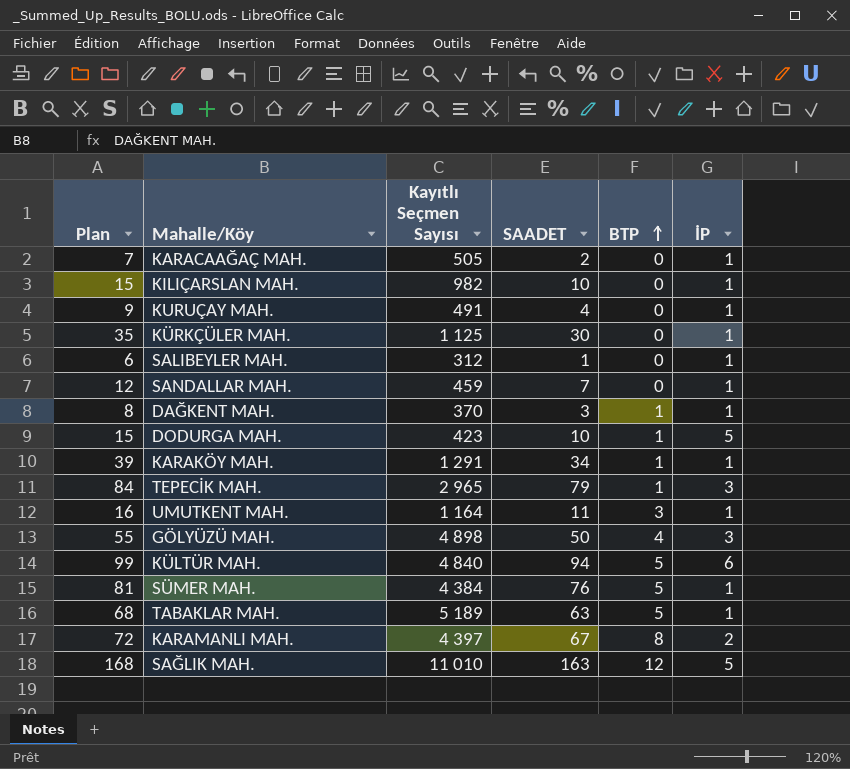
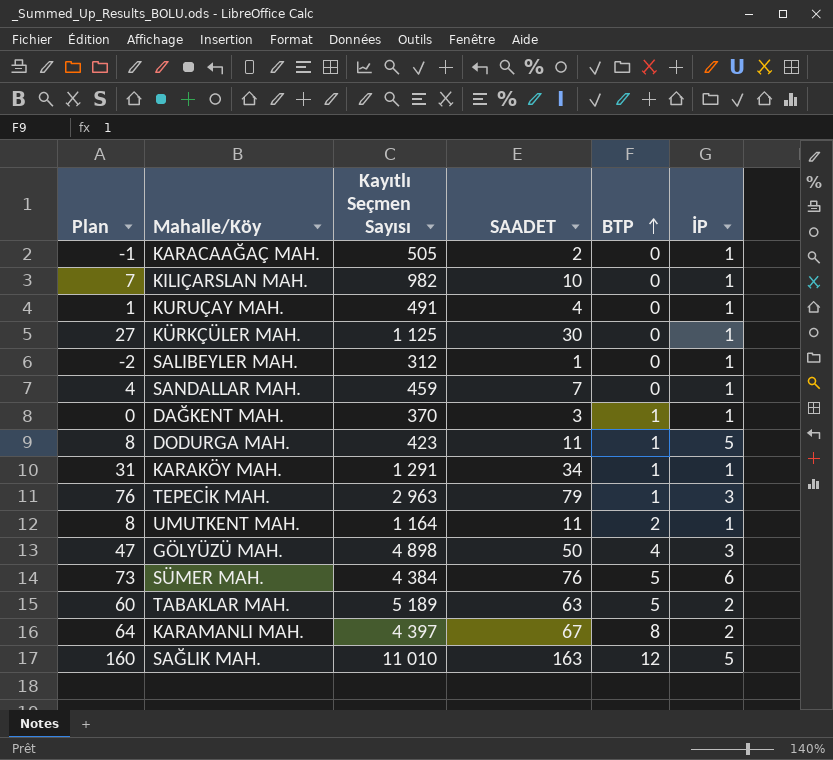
column Plan | formula: [SAADET] + 5 -> [SAADET] - 3
row KÜLTÜR MAH.: 99 | 4 840 | 94 | 5 | 6 -> none
DODURGA MAH. | SAADET: 10 -> 11
TEPECİK MAH. | Kayıtlı Seçmen Sayısı: 2 965 -> 2 963
UMUTKENT MAH. | BTP: 3 -> 2
SÜMER MAH. | İP: 1 -> 6
TABAKLAR MAH. | İP: 1 -> 2

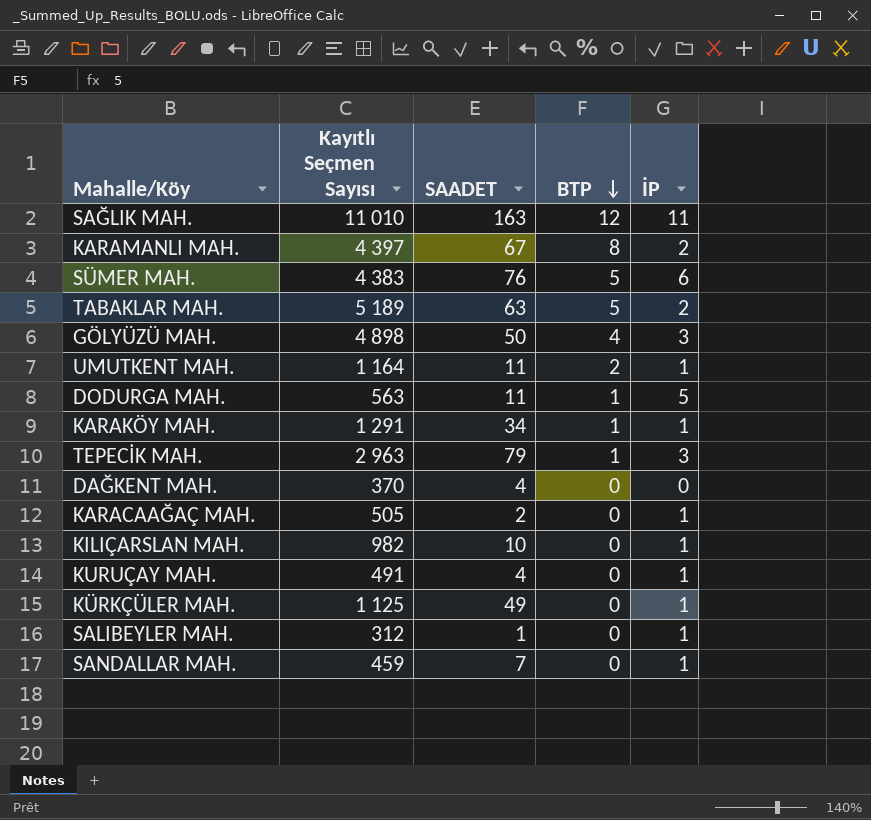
row order: BTP ascending -> BTP descending
column Plan | formula: [SAADET] - 3 -> none
SAĞLIK MAH. | İP: 5 -> 11
SÜMER MAH. | Kayıtlı Seçmen Sayısı: 4 384 -> 4 383
DODURGA MAH. | Kayıtlı Seçmen Sayısı: 423 -> 563
DAĞKENT MAH. | SAADET: 3 -> 4
DAĞKENT MAH. | BTP: 1 -> 0
DAĞKENT MAH. | İP: 1 -> 0
KÜRKÇÜLER MAH. | SAADET: 30 -> 49

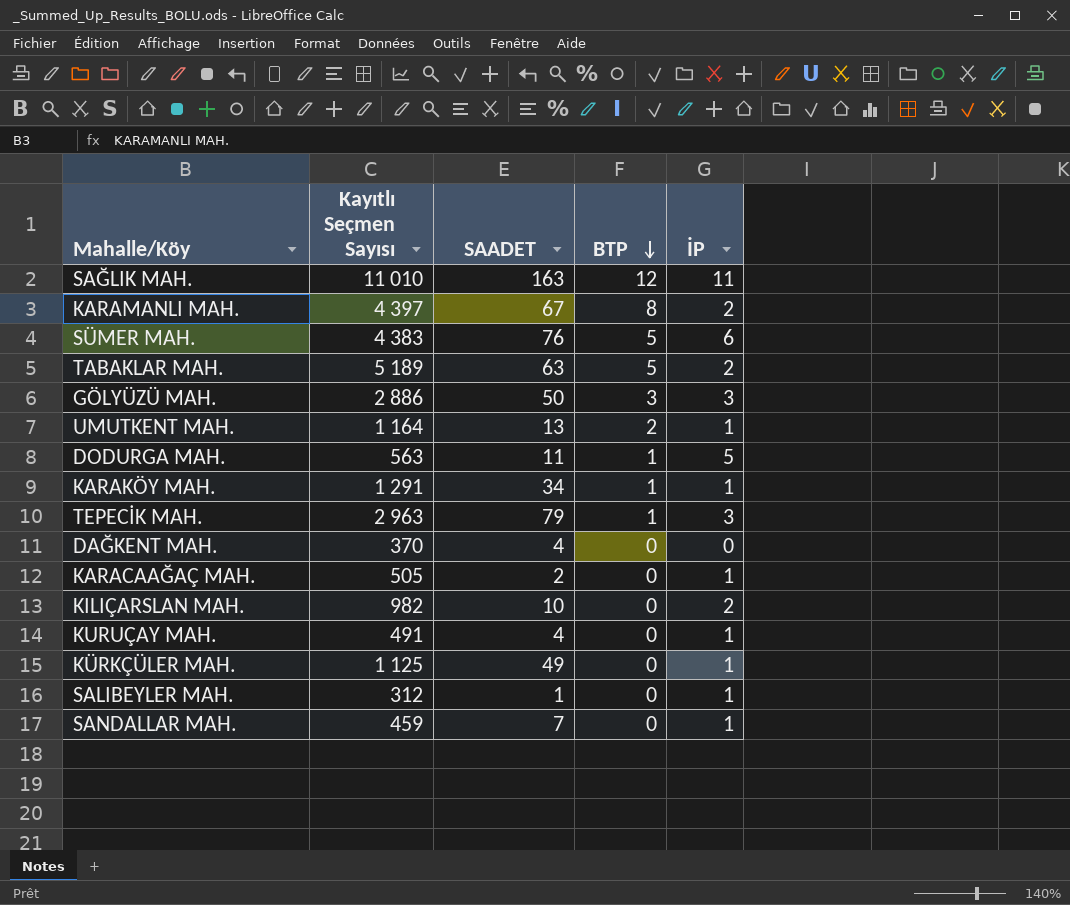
GÖLYÜZÜ MAH. | Kayıtlı Seçmen Sayısı: 4 898 -> 2 886
GÖLYÜZÜ MAH. | BTP: 4 -> 3
UMUTKENT MAH. | SAADET: 11 -> 13
KILIÇARSLAN MAH. | İP: 1 -> 2

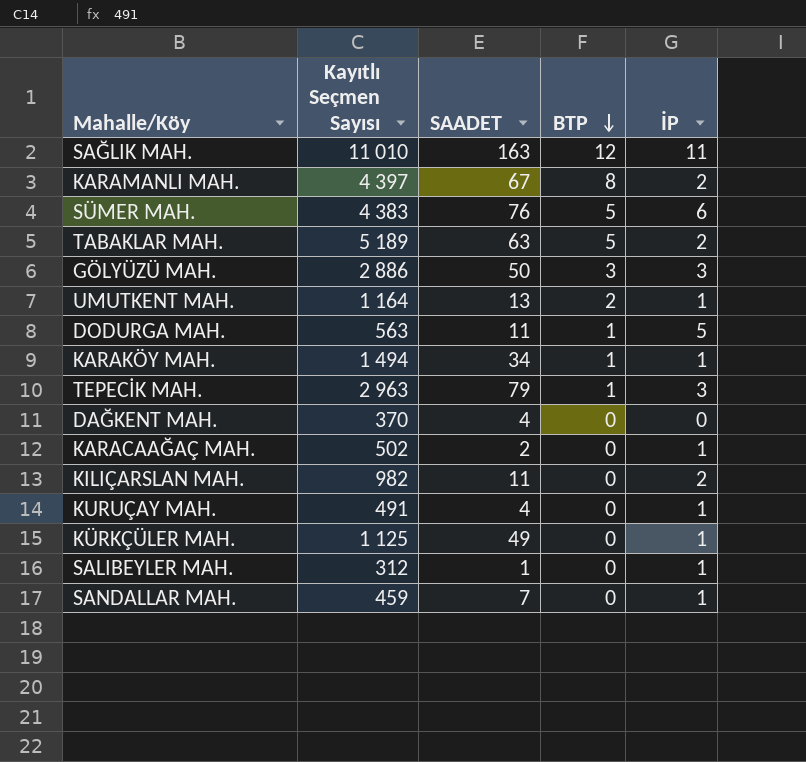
KARAKÖY MAH. | Kayıtlı Seçmen Sayısı: 1 291 -> 1 494
KARACAAĞAÇ MAH. | Kayıtlı Seçmen Sayısı: 505 -> 502
KILIÇARSLAN MAH. | SAADET: 10 -> 11

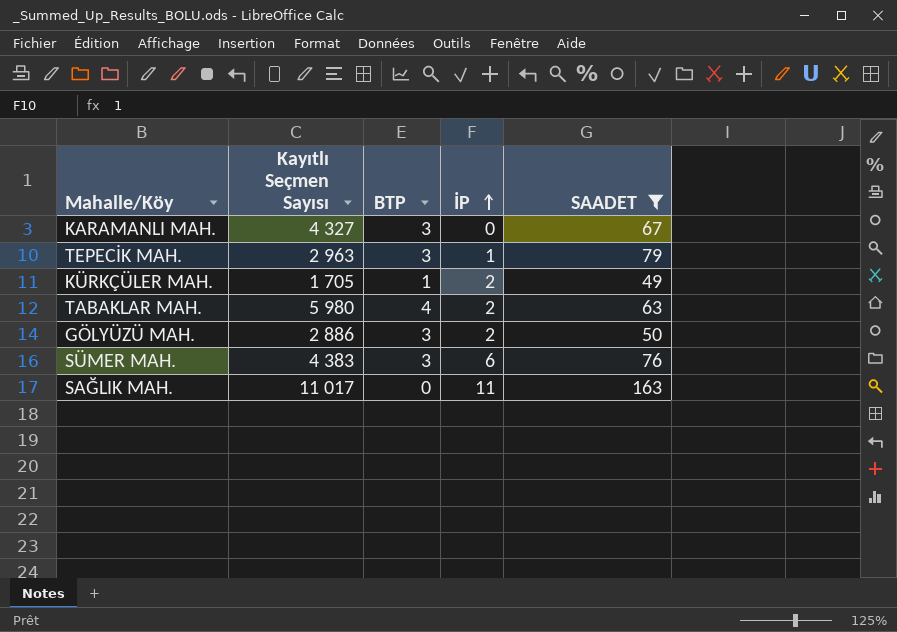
filter: none -> SAADET >= 49
row order: BTP descending -> İP ascending
column SAADET | position: 3 -> 5
KARAMANLI MAH. | Kayıtlı Seçmen Sayısı: 4 397 -> 4 327
KARAMANLI MAH. | BTP: 8 -> 3
KARAMANLI MAH. | İP: 2 -> 0
TEPECİK MAH. | BTP: 1 -> 3
TEPECİK MAH. | İP: 3 -> 1
KÜRKÇÜLER MAH. | Kayıtlı Seçmen Sayısı: 1 125 -> 1 705
KÜRKÇÜLER MAH. | BTP: 0 -> 1
KÜRKÇÜLER MAH. | İP: 1 -> 2
TABAKLAR MAH. | Kayıtlı Seçmen Sayısı: 5 189 -> 5 980
TABAKLAR MAH. | BTP: 5 -> 4
GÖLYÜZÜ MAH. | İP: 3 -> 2
SÜMER MAH. | BTP: 5 -> 3
SAĞLIK MAH. | Kayıtlı Seçmen Sayısı: 11 010 -> 11 017
SAĞLIK MAH. | BTP: 12 -> 0

